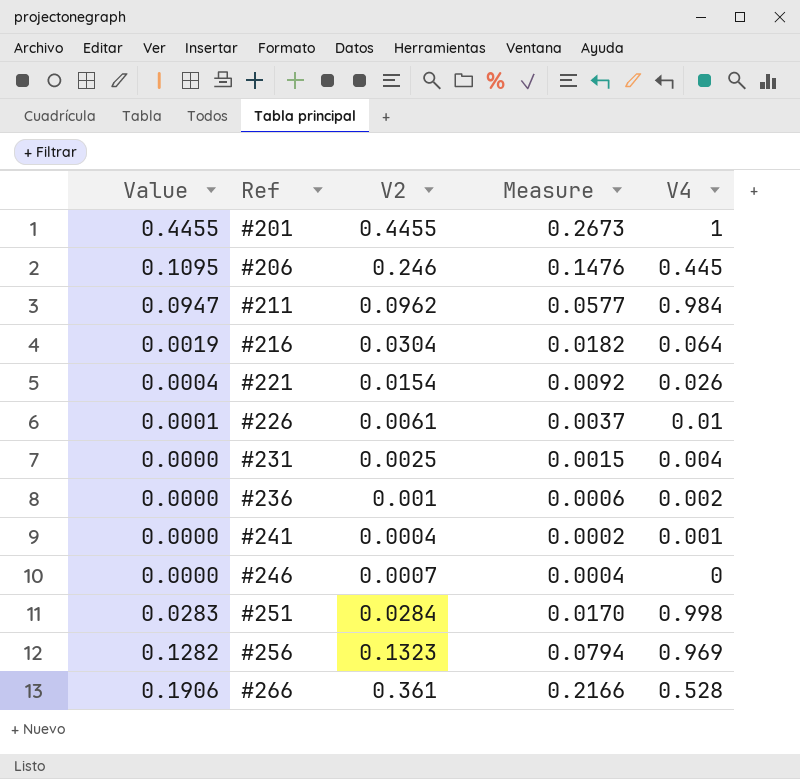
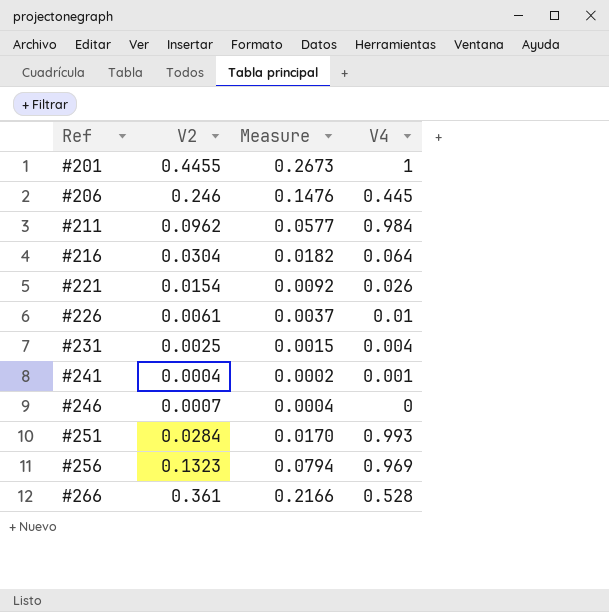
column Value | formula: [V2] * [V4] -> none
row #236: 0.0000 | 0.001 | 0.0006 | 0.002 -> none
#251 | V4: 0.998 -> 0.993

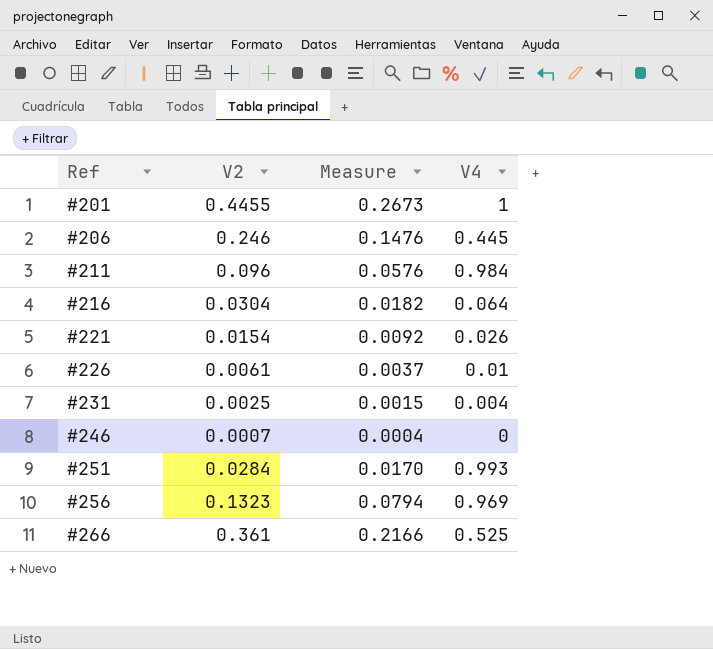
row #241: 0.0004 | 0.0002 | 0.001 -> none
#211 | V2: 0.0962 -> 0.096
#211 | Measure: 0.0577 -> 0.0576
#266 | V4: 0.528 -> 0.525

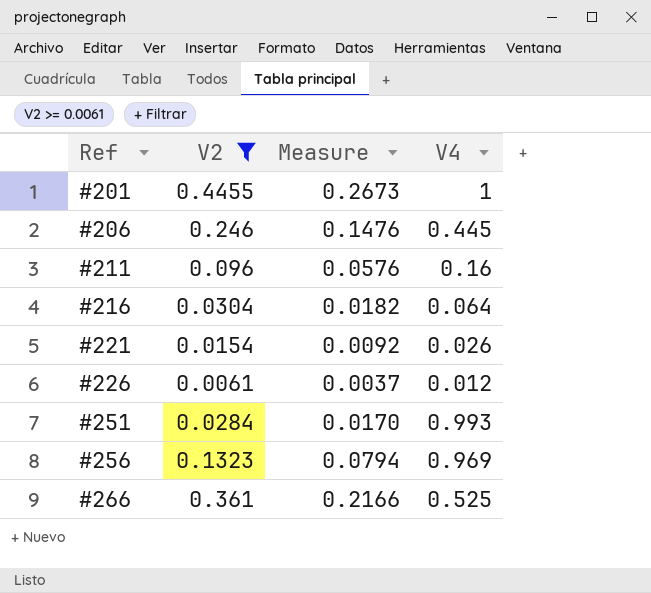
filter: none -> V2 >= 0.0061
#211 | V4: 0.984 -> 0.16
#226 | V4: 0.01 -> 0.012

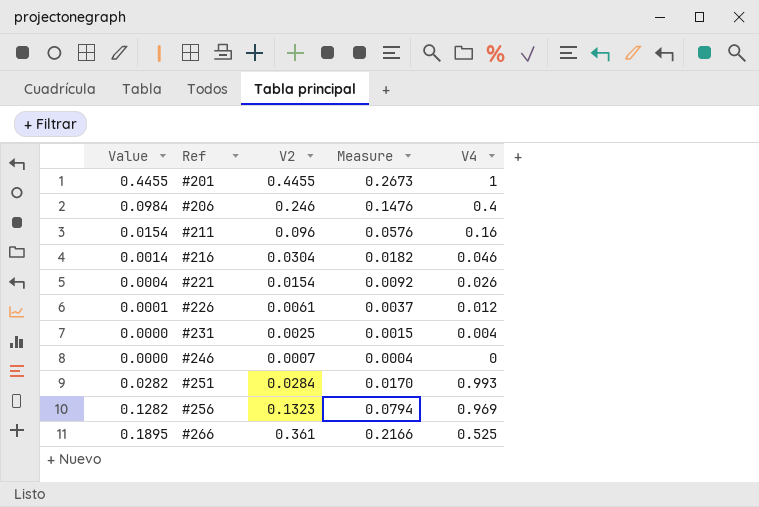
filter: V2 >= 0.0061 -> none
column Value | formula: none -> [V2] * [V4]
#206 | V4: 0.445 -> 0.4
#216 | V4: 0.064 -> 0.046

